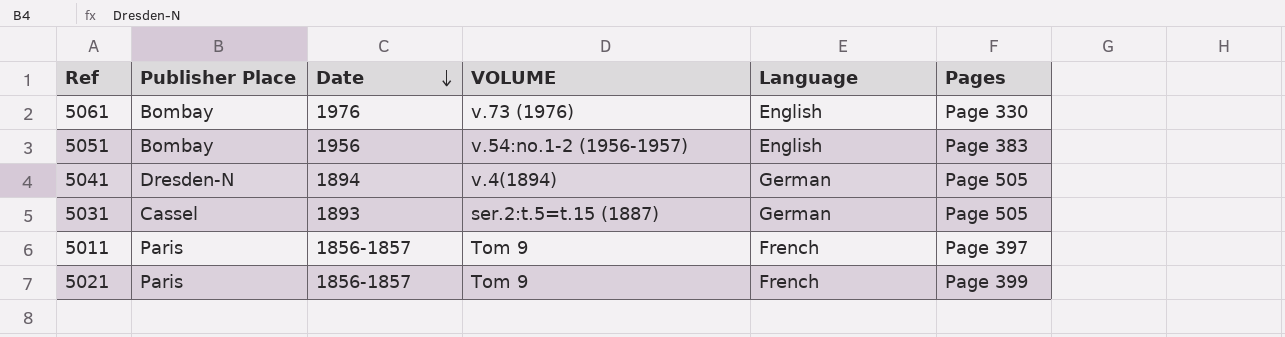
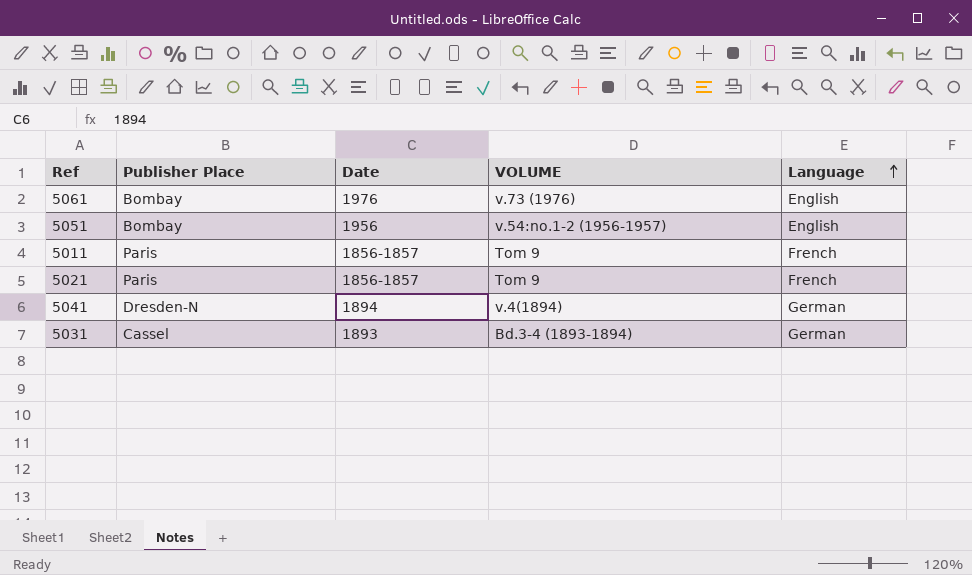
row order: Date descending -> Language ascending
column Pages | position: 6 -> none
5031 | VOLUME: ser.2:t.5=t.15 (1887) -> Bd.3-4 (1893-1894)

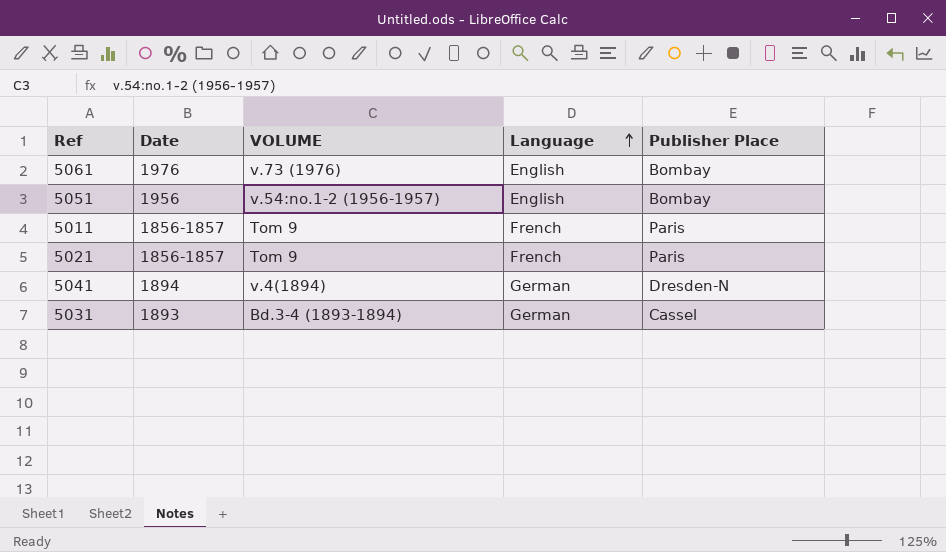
column Publisher Place | position: 2 -> 5

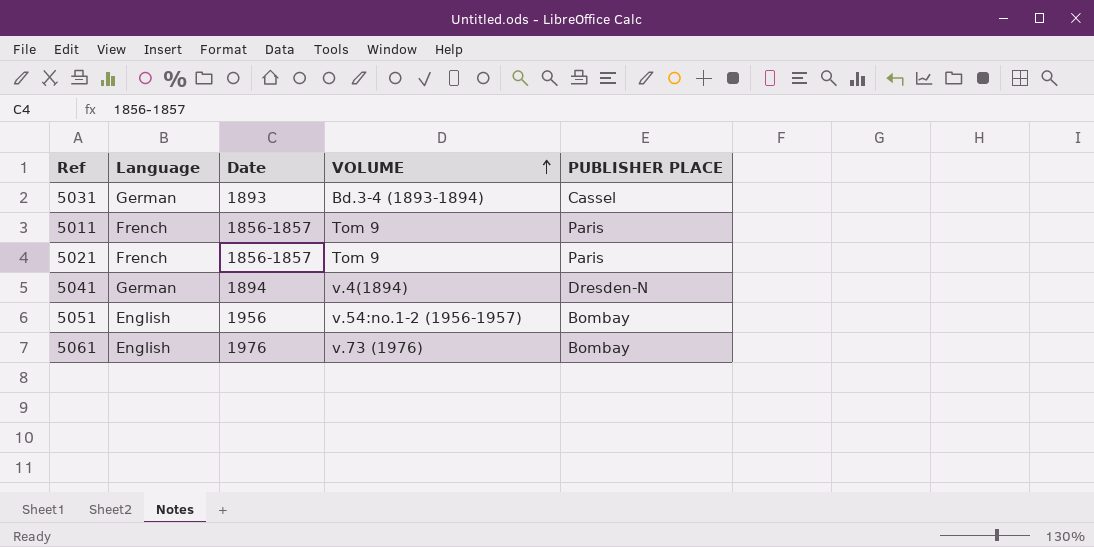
row order: Language ascending -> VOLUME ascending
column Language | position: 4 -> 2
column name: Publisher Place -> PUBLISHER PLACE

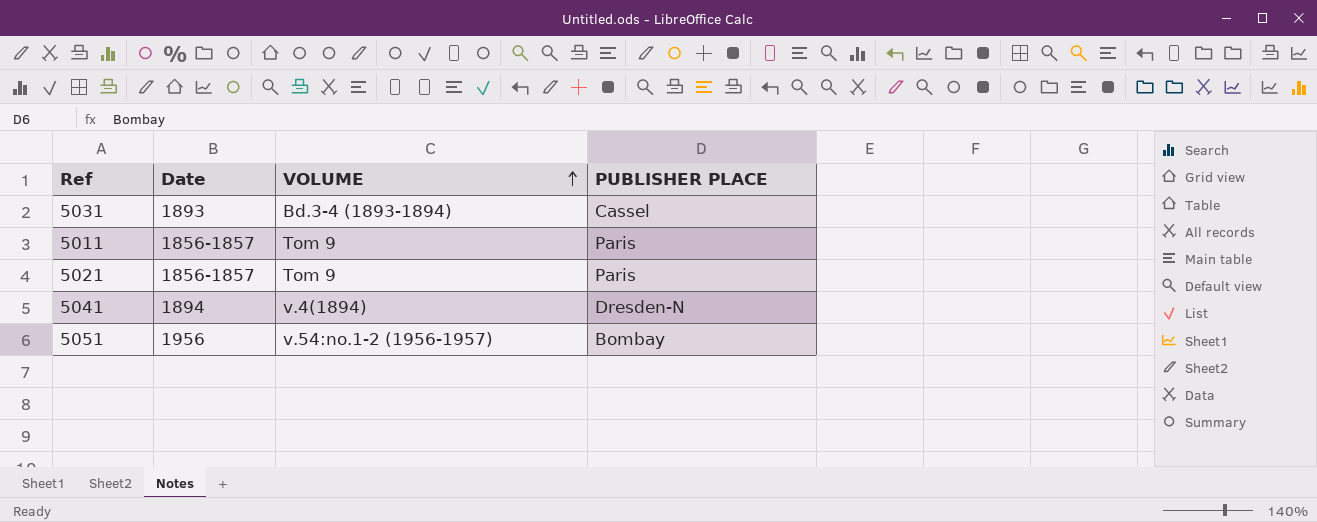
column Language | position: 2 -> none
row 5061: English | 1976 | v.73 (1976) | Bombay -> none

